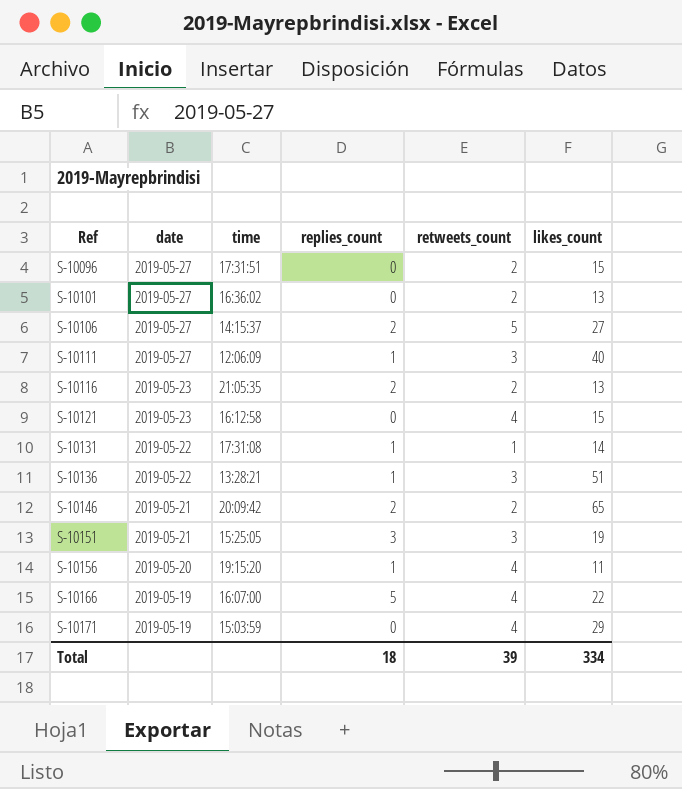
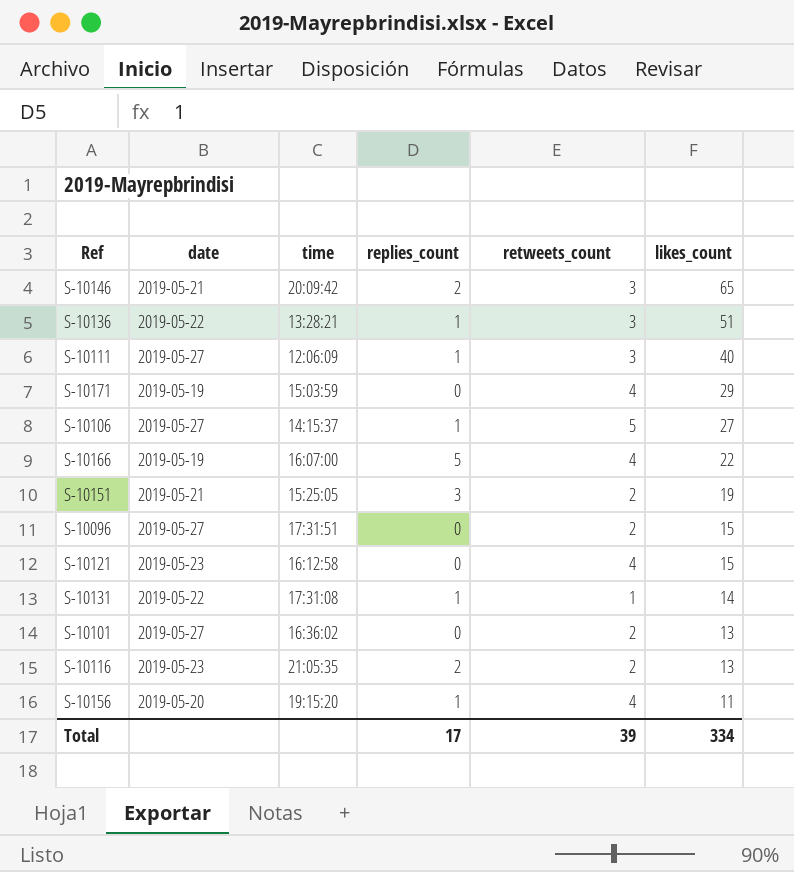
row order: Ref ascending -> likes_count descending
S-10146 | retweets_count: 2 -> 3
S-10106 | replies_count: 2 -> 1
S-10151 | retweets_count: 3 -> 2
Total | replies_count: 18 -> 17

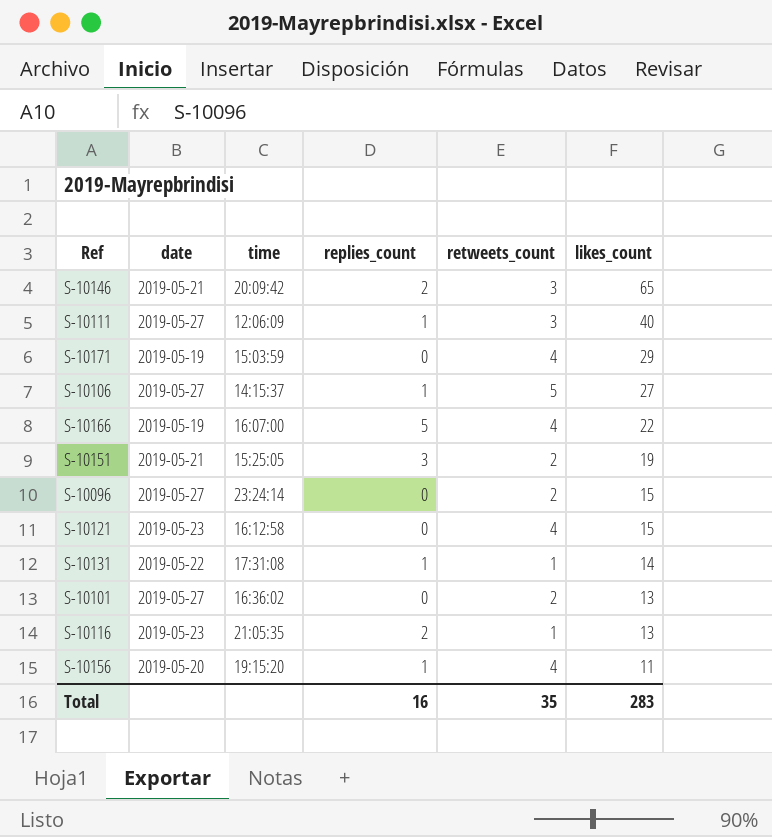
row S-10136: 2019-05-22 | 13:28:21 | 1 | 3 | 51 -> none
S-10096 | time: 17:31:51 -> 23:24:14
S-10116 | retweets_count: 2 -> 1
Total | replies_count: 17 -> 16
Total | retweets_count: 39 -> 35
Total | likes_count: 334 -> 283

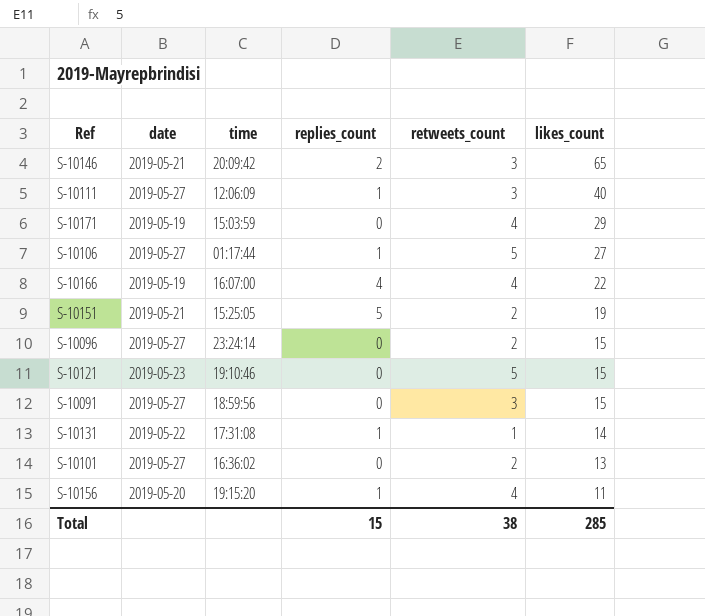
row S-10116: 2019-05-23 | 21:05:35 | 2 | 1 | 13 -> none
S-10106 | time: 14:15:37 -> 01:17:44
S-10166 | replies_count: 5 -> 4
S-10151 | replies_count: 3 -> 5
S-10121 | time: 16:12:58 -> 19:10:46
S-10121 | retweets_count: 4 -> 5
row S-10091: none -> 2019-05-27 | 18:59:56 | 0 | 3 | 15
Total | replies_count: 16 -> 15
Total | retweets_count: 35 -> 38
Total | likes_count: 283 -> 285

